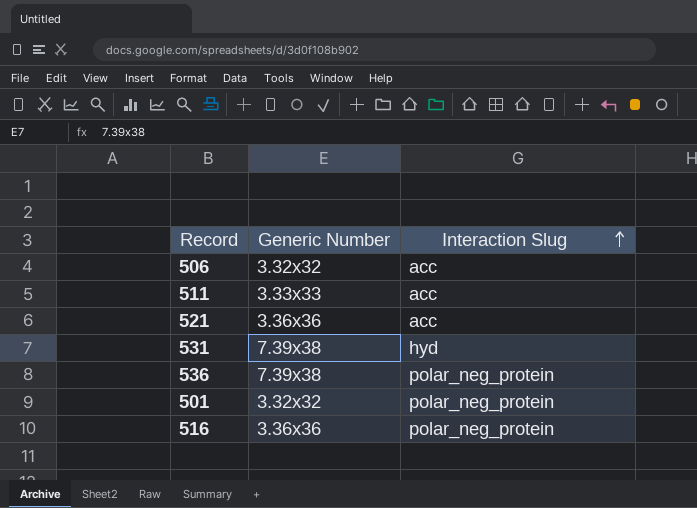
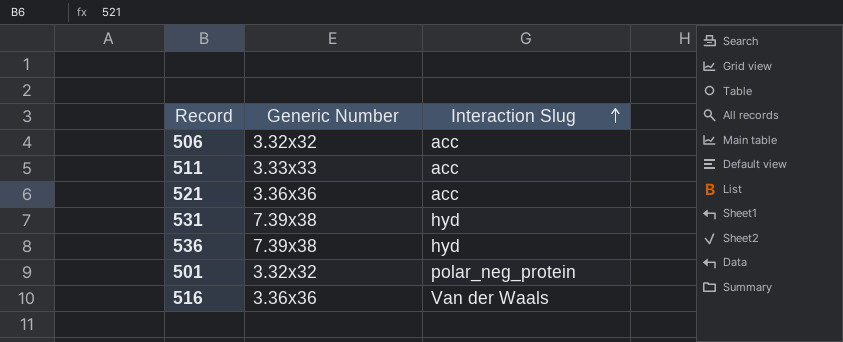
536 | Interaction Slug: polar_neg_protein -> hyd
516 | Interaction Slug: polar_neg_protein -> Van der Waals

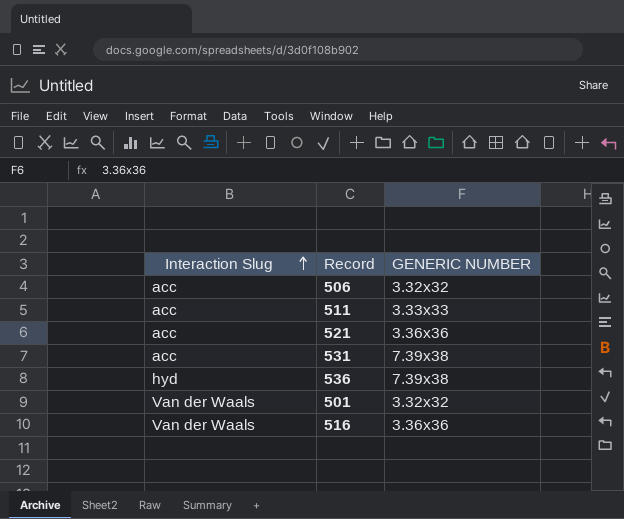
column Interaction Slug | position: 3 -> 1
column name: Generic Number -> GENERIC NUMBER
531 | Interaction Slug: hyd -> acc
501 | Interaction Slug: polar_neg_protein -> Van der Waals

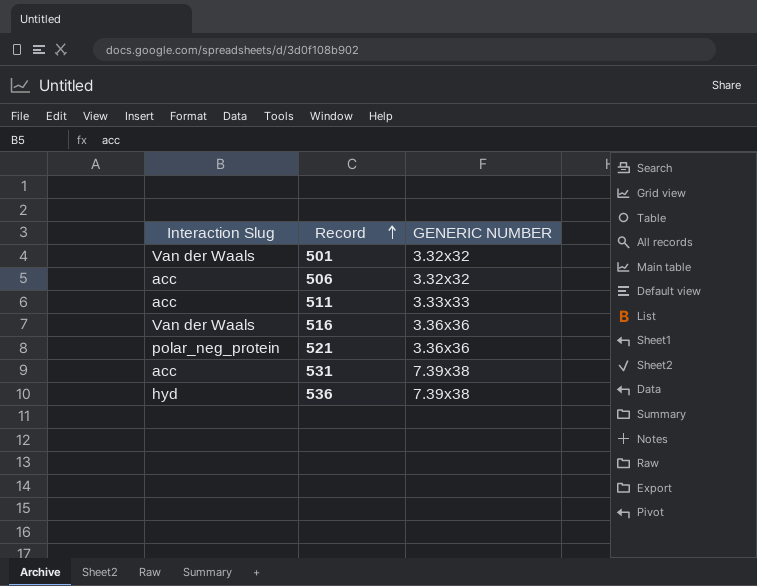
row order: Interaction Slug ascending -> Record ascending
521 | Interaction Slug: acc -> polar_neg_protein

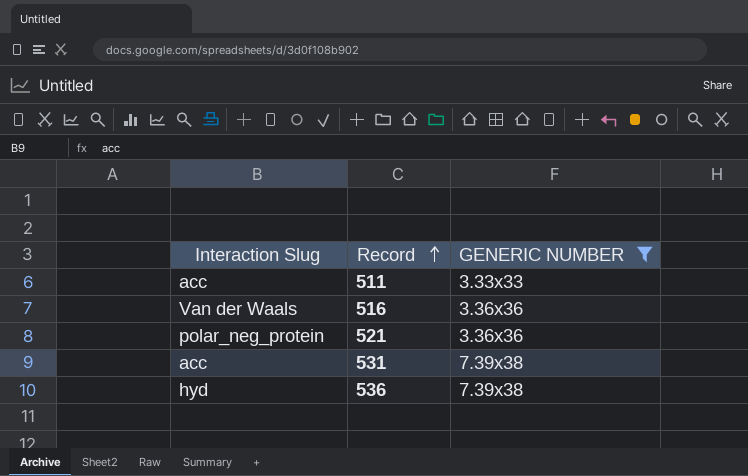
filter: none -> GENERIC NUMBER != 3.32x32

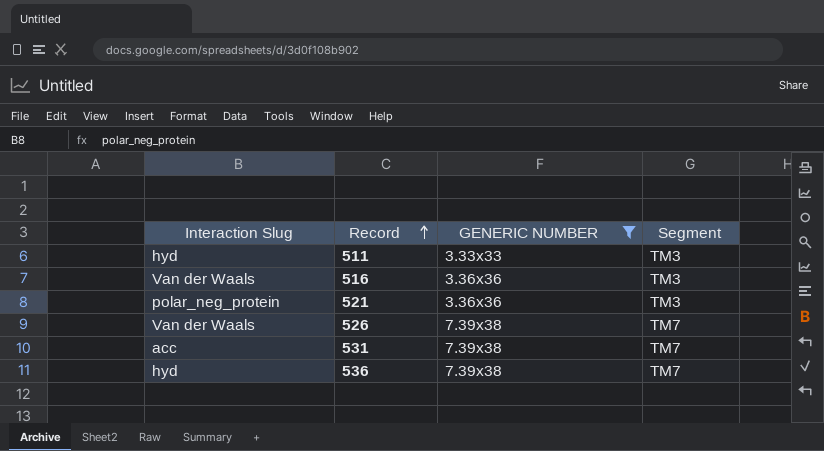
column Segment | position: none -> 4
511 | Interaction Slug: acc -> hyd
row 526: none -> Van der Waals | 7.39x38 | TM7

